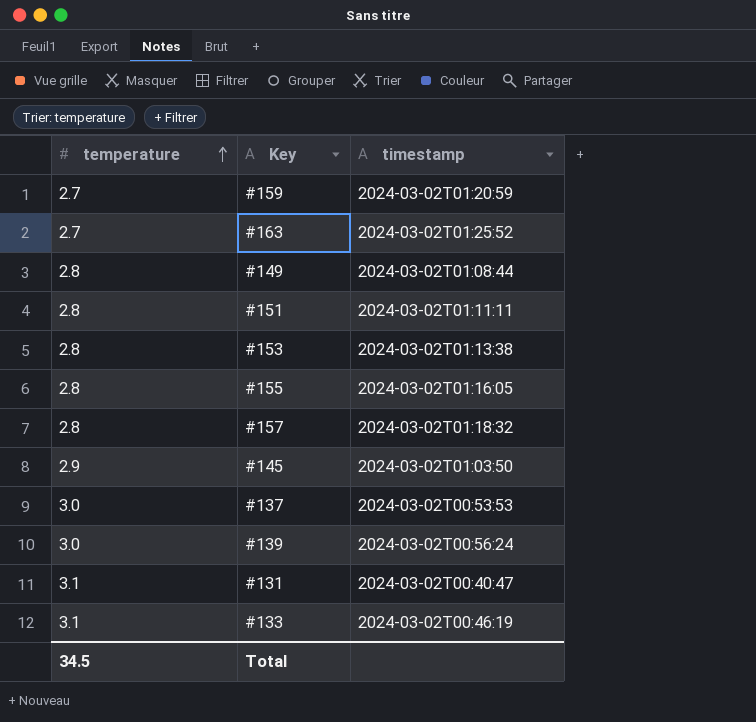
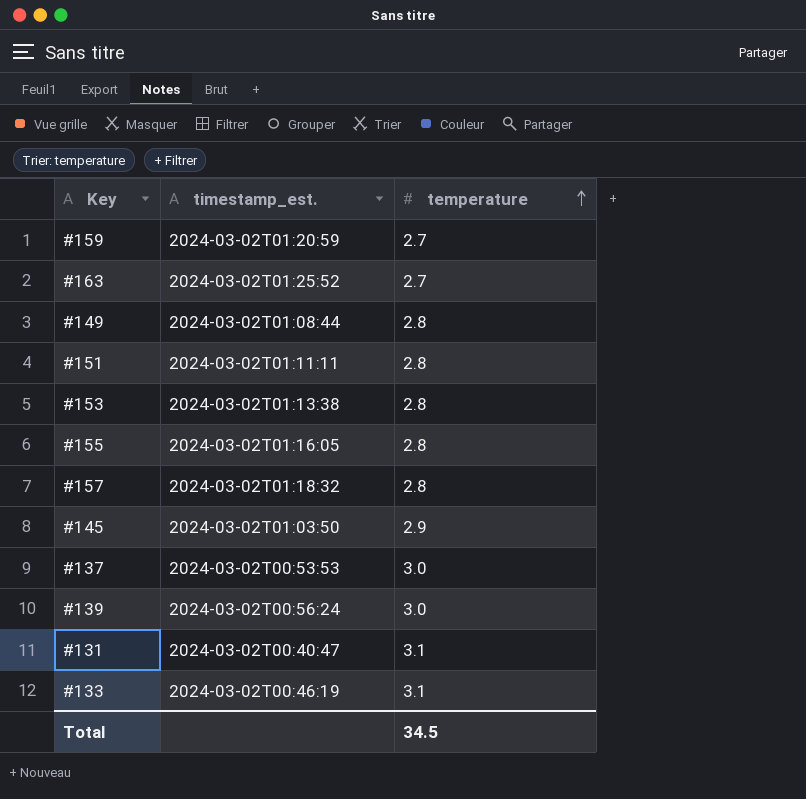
column name: timestamp -> timestamp_est.
column temperature | position: 1 -> 3

